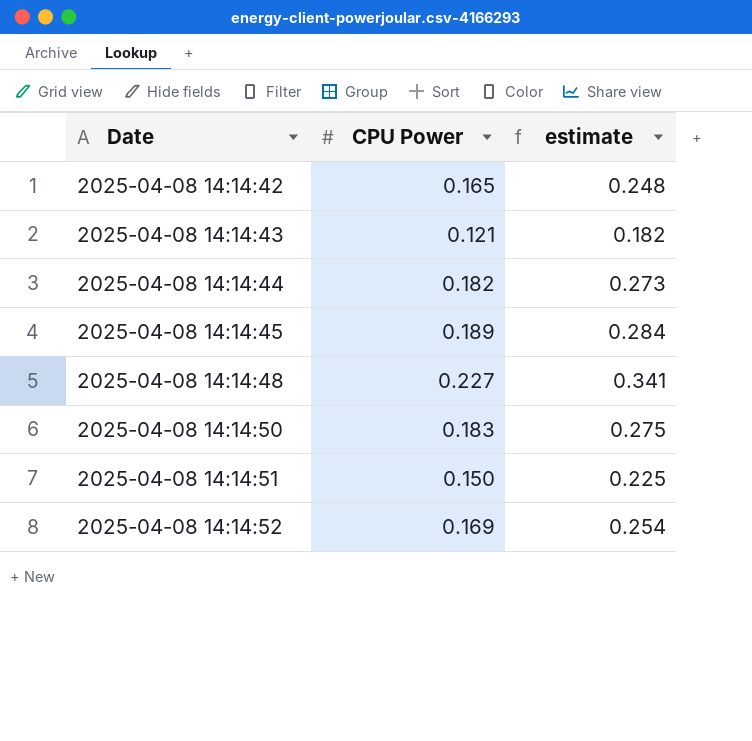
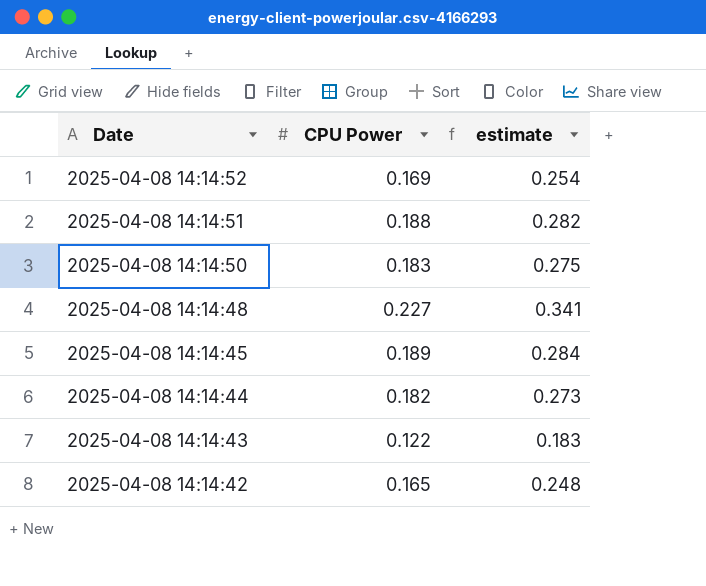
row order: Date ascending -> Date descending
2025-04-08 14:14:51 | CPU Power: 0.150 -> 0.188
2025-04-08 14:14:51 | estimate: 0.225 -> 0.282
2025-04-08 14:14:43 | CPU Power: 0.121 -> 0.122
2025-04-08 14:14:43 | estimate: 0.182 -> 0.183

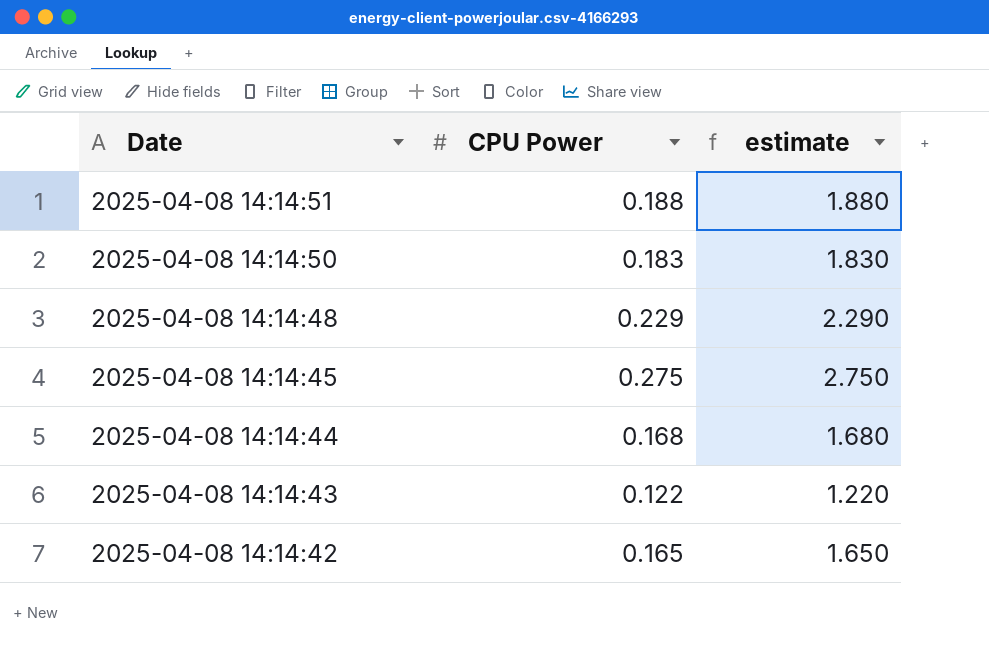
column estimate | formula: [CPU Power] * 1.5 -> [CPU Power] * 10
row 2025-04-08 14:14:52: 0.169 | 0.254 -> none
2025-04-08 14:14:48 | CPU Power: 0.227 -> 0.229
2025-04-08 14:14:45 | CPU Power: 0.189 -> 0.275
2025-04-08 14:14:44 | CPU Power: 0.182 -> 0.168

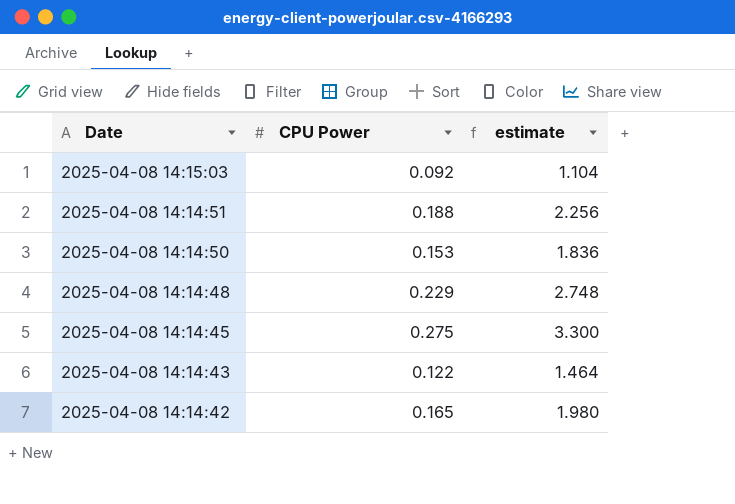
column estimate | formula: [CPU Power] * 10 -> [CPU Power] * 12
row 2025-04-08 14:14:44: 0.168 | 1.680 -> none
row 2025-04-08 14:15:03: none -> 0.092 | 1.104
2025-04-08 14:14:50 | CPU Power: 0.183 -> 0.153

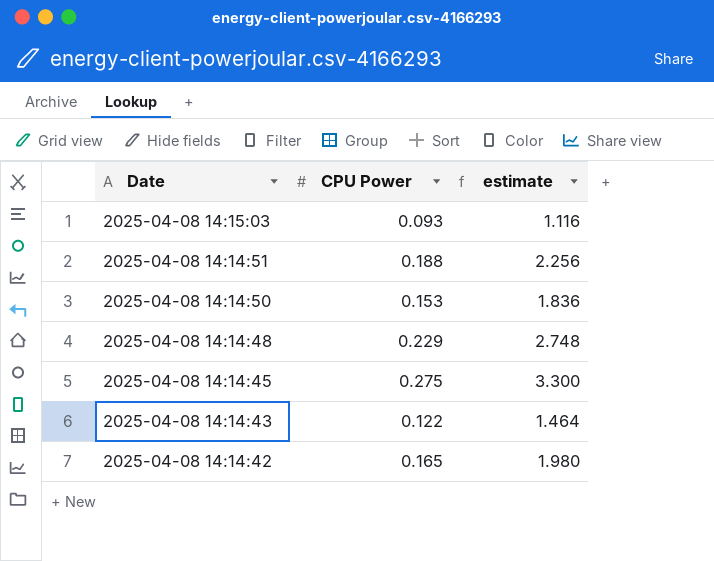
2025-04-08 14:15:03 | CPU Power: 0.092 -> 0.093
2025-04-08 14:15:03 | estimate: 1.104 -> 1.116

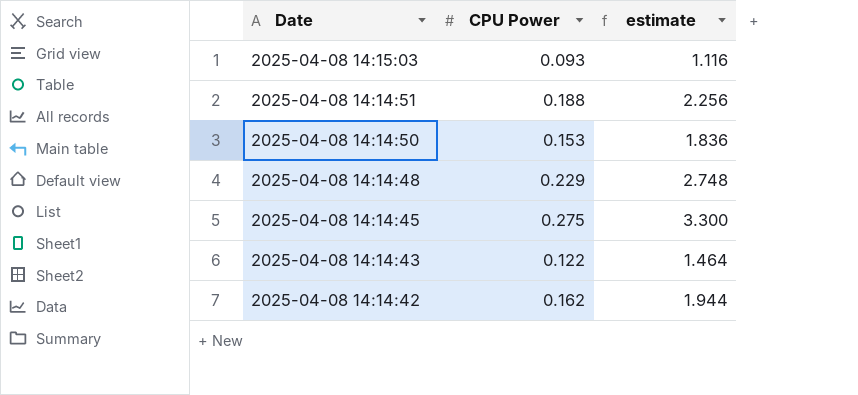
2025-04-08 14:14:42 | CPU Power: 0.165 -> 0.162
2025-04-08 14:14:42 | estimate: 1.980 -> 1.944

